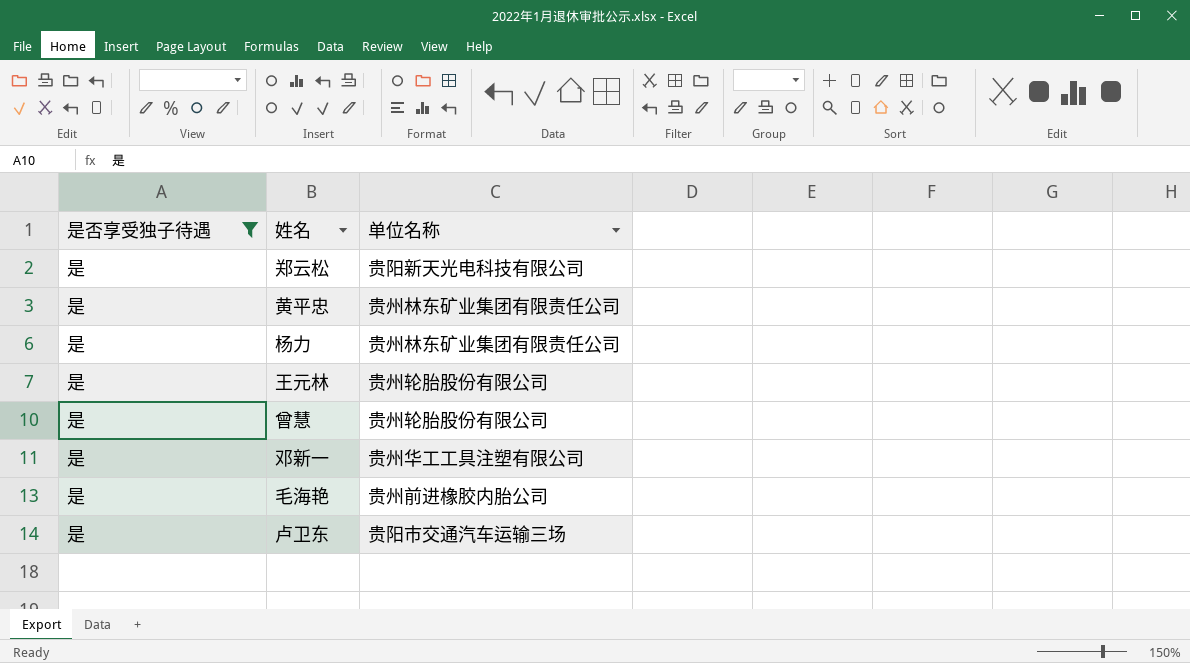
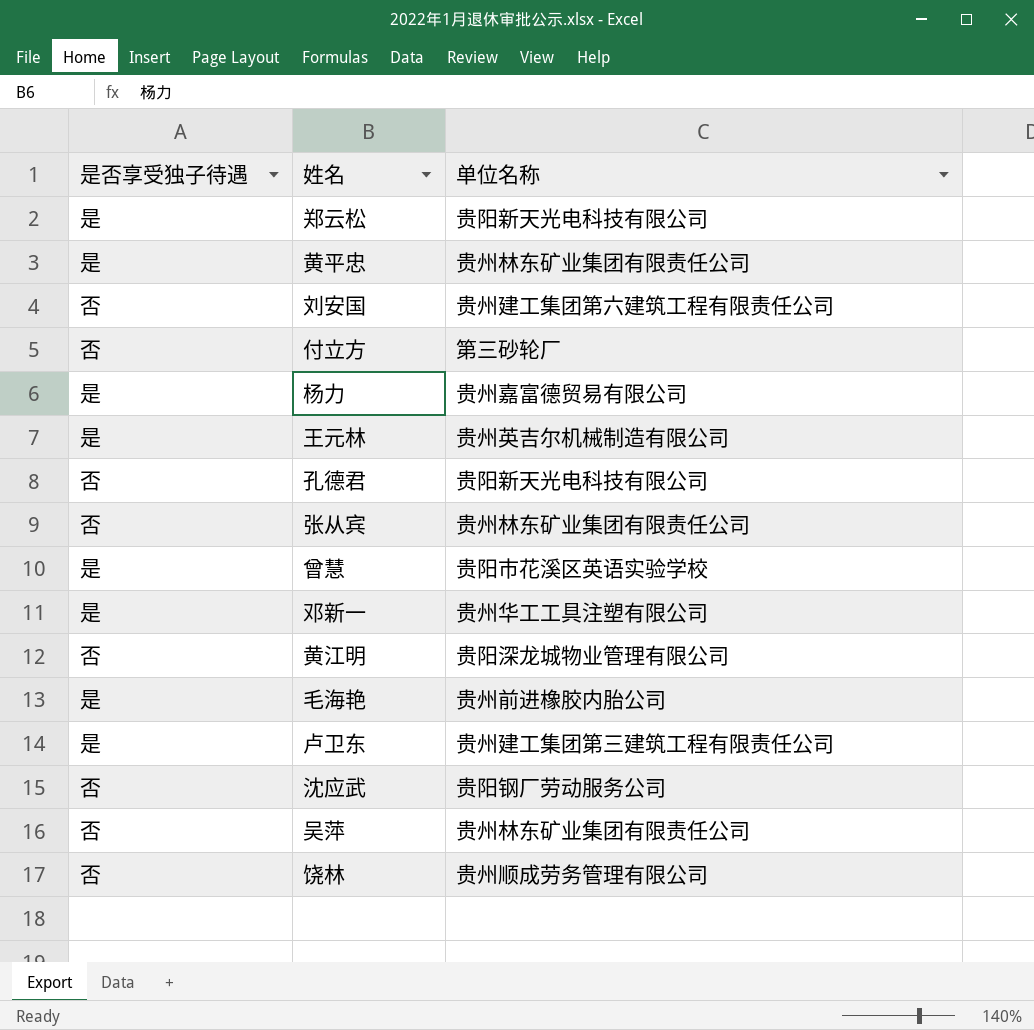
filter: 是否享受独子待遇 = 是 -> none
杨力 | 单位名称: 贵州林东矿业集团有限责任公司 -> 贵州嘉富德贸易有限公司
王元林 | 单位名称: 贵州轮胎股份有限公司 -> 贵州英吉尔机械制造有限公司
曾慧 | 单位名称: 贵州轮胎股份有限公司 -> 贵阳市花溪区英语实验学校
卢卫东 | 单位名称: 贵阳市交通汽车运输三场 -> 贵州建工集团第三建筑工程有限责任公司

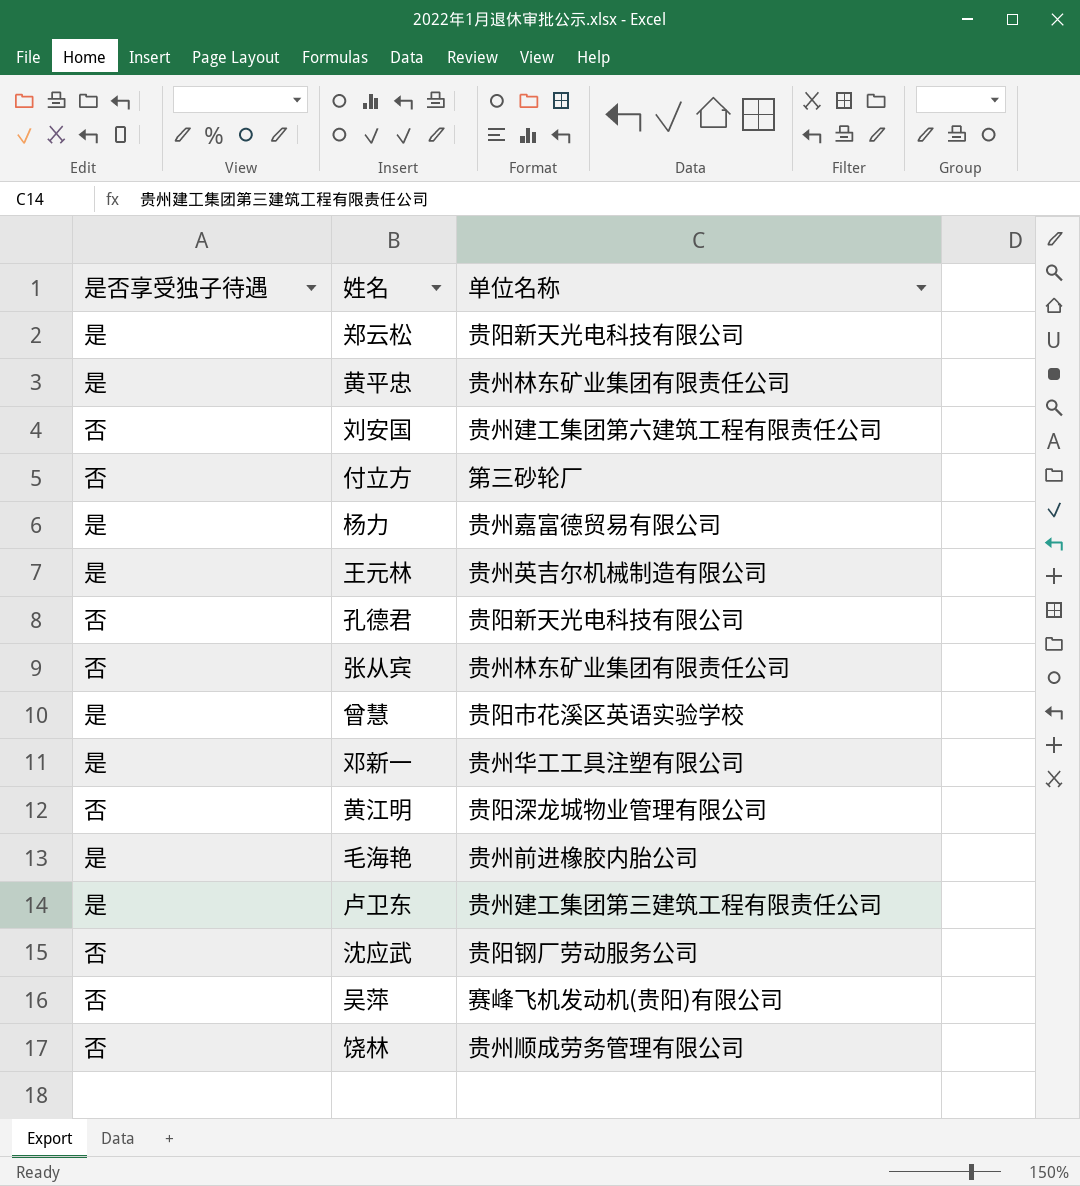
吴萍 | 单位名称: 贵州林东矿业集团有限责任公司 -> 赛峰飞机发动机(贵阳)有限公司

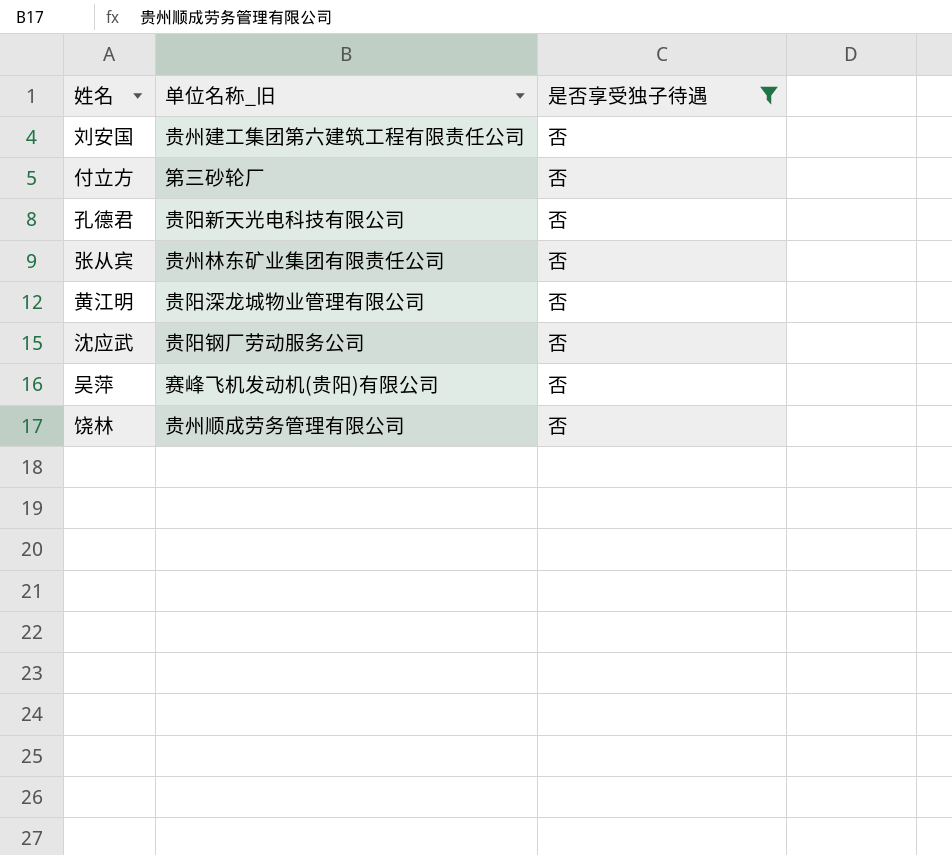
filter: none -> 是否享受独子待遇 = 否
column name: 单位名称 -> 单位名称_旧
column 是否享受独子待遇 | position: 1 -> 3

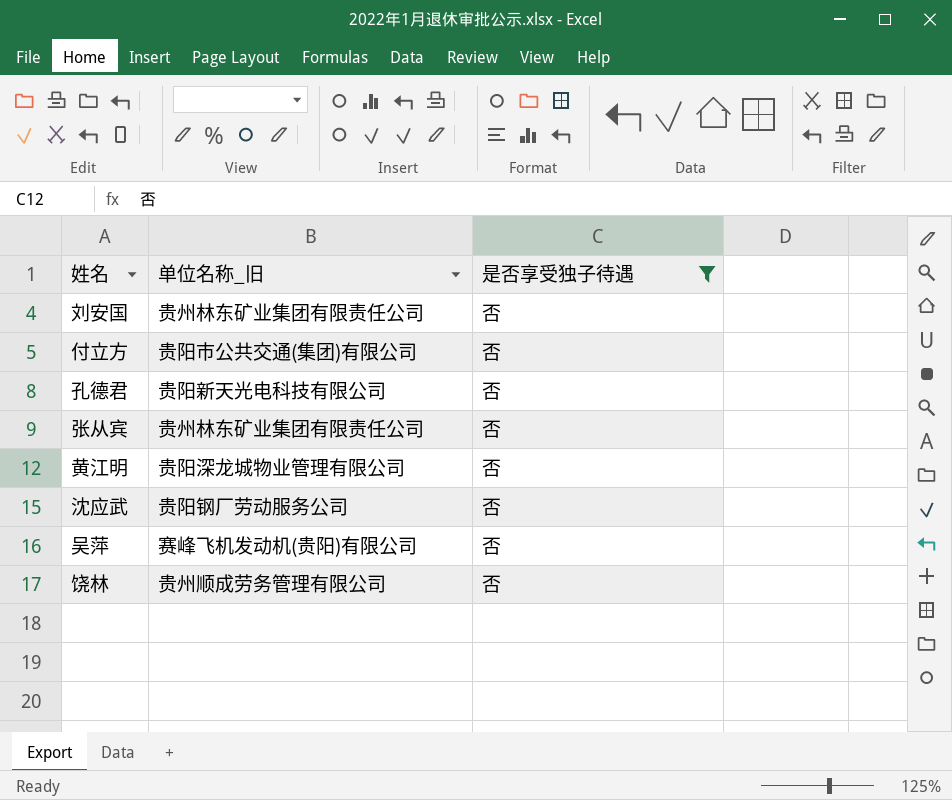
刘安国 | 单位名称_旧: 贵州建工集团第六建筑工程有限责任公司 -> 贵州林东矿业集团有限责任公司
付立方 | 单位名称_旧: 第三砂轮厂 -> 贵阳市公共交通(集团)有限公司

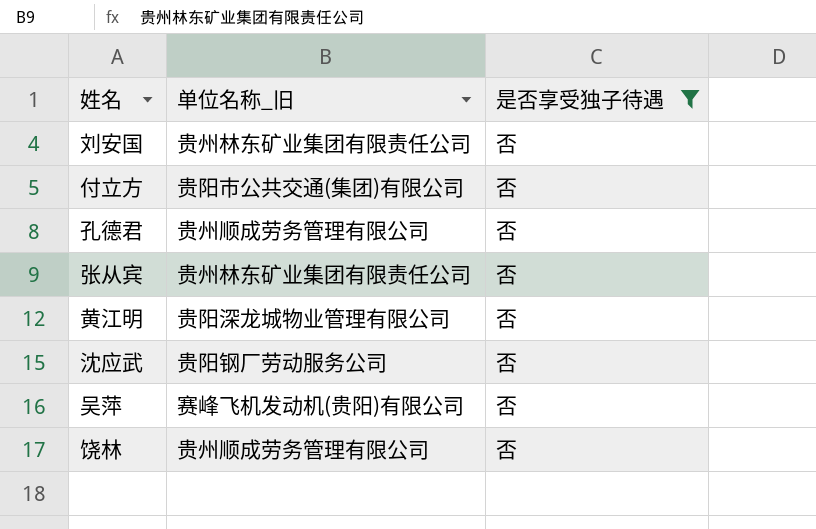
孔德君 | 单位名称_旧: 贵阳新天光电科技有限公司 -> 贵州顺成劳务管理有限公司

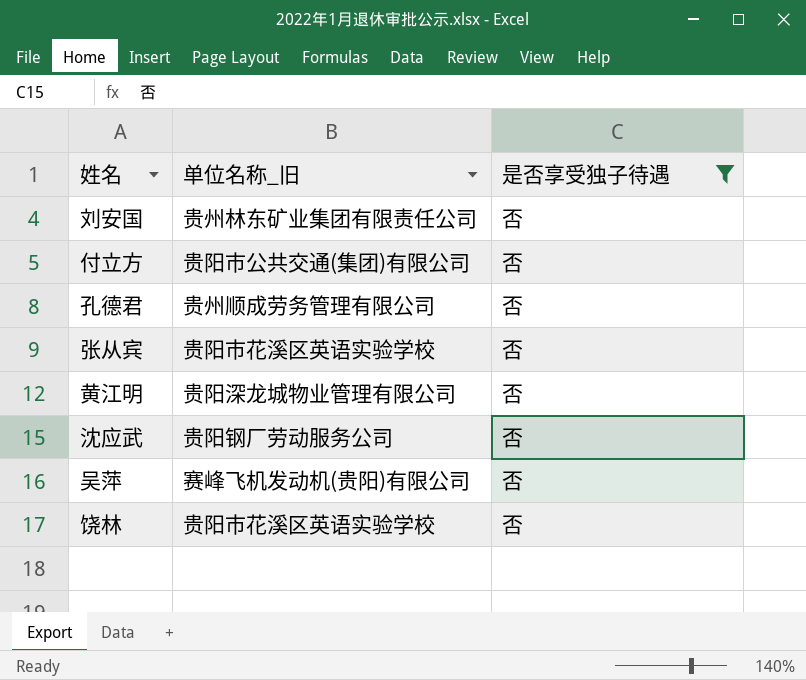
张从宾 | 单位名称_旧: 贵州林东矿业集团有限责任公司 -> 贵阳市花溪区英语实验学校
饶林 | 单位名称_旧: 贵州顺成劳务管理有限公司 -> 贵阳市花溪区英语实验学校

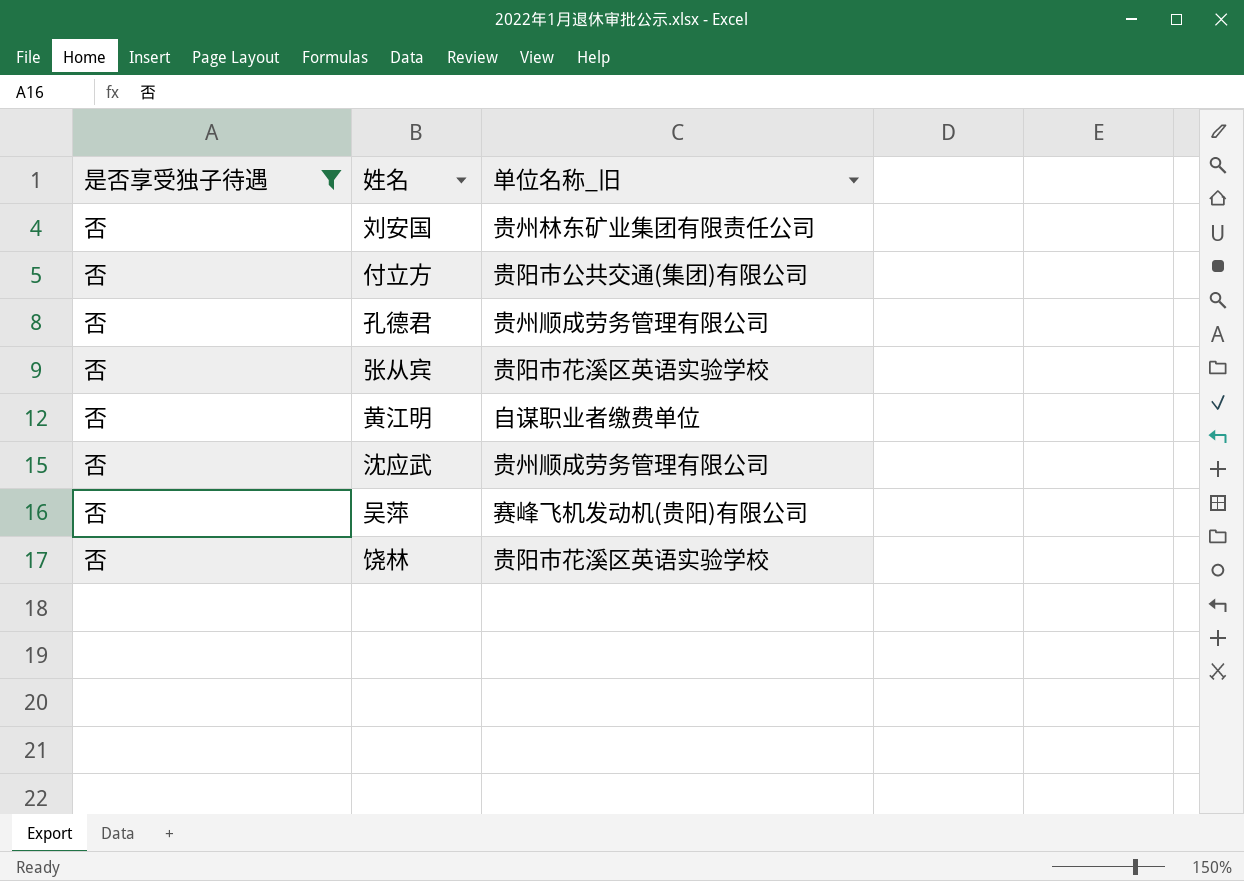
column 是否享受独子待遇 | position: 3 -> 1
黄江明 | 单位名称_旧: 贵阳深龙城物业管理有限公司 -> 自谋职业者缴费单位
沈应武 | 单位名称_旧: 贵阳钢厂劳动服务公司 -> 贵州顺成劳务管理有限公司

